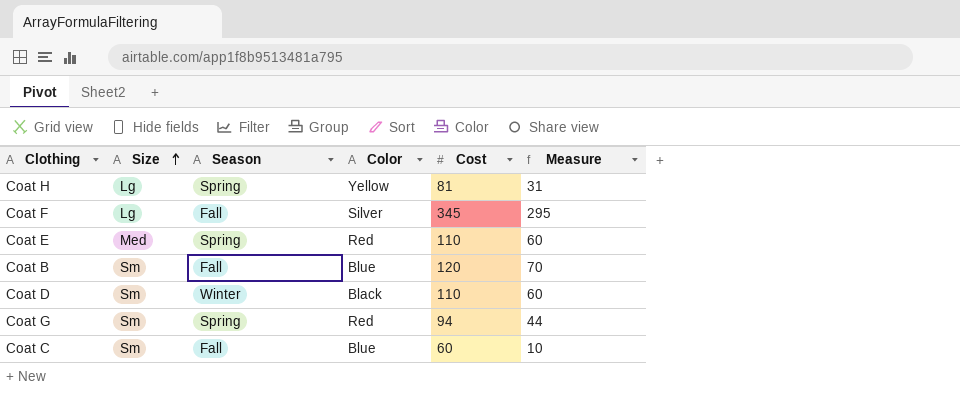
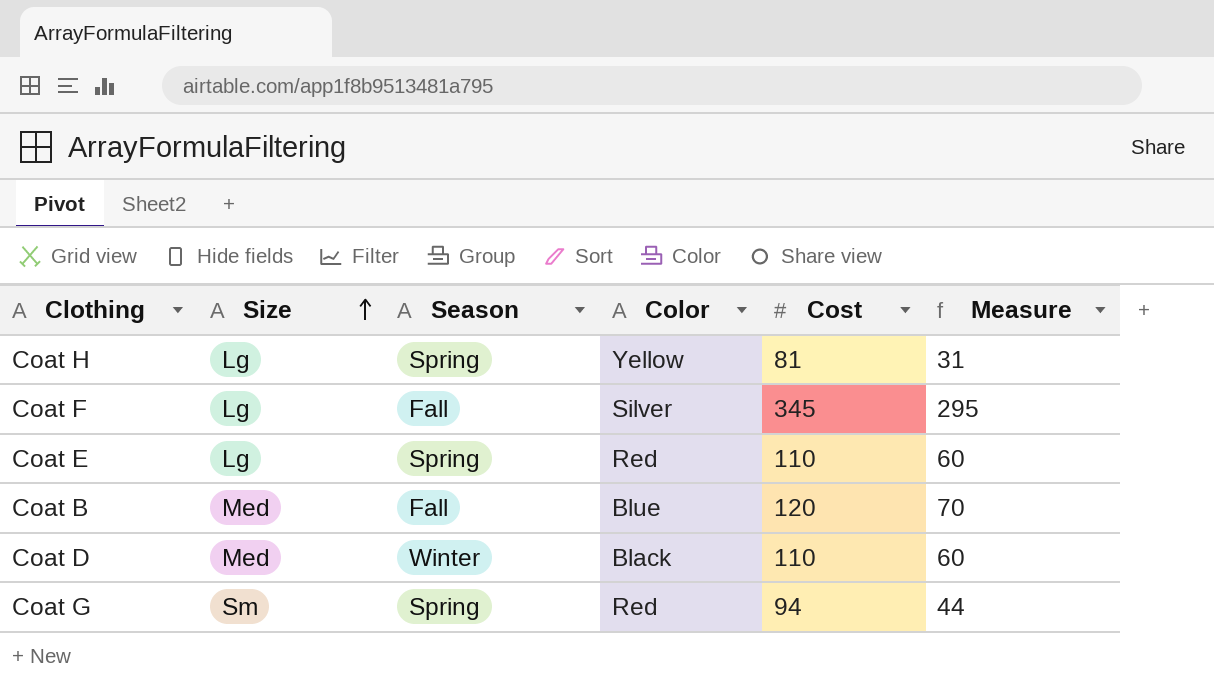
row Coat C: Sm | Fall | Blue | 60 | 10 -> none
Coat E | Size: Med -> Lg
Coat B | Size: Sm -> Med
Coat D | Size: Sm -> Med

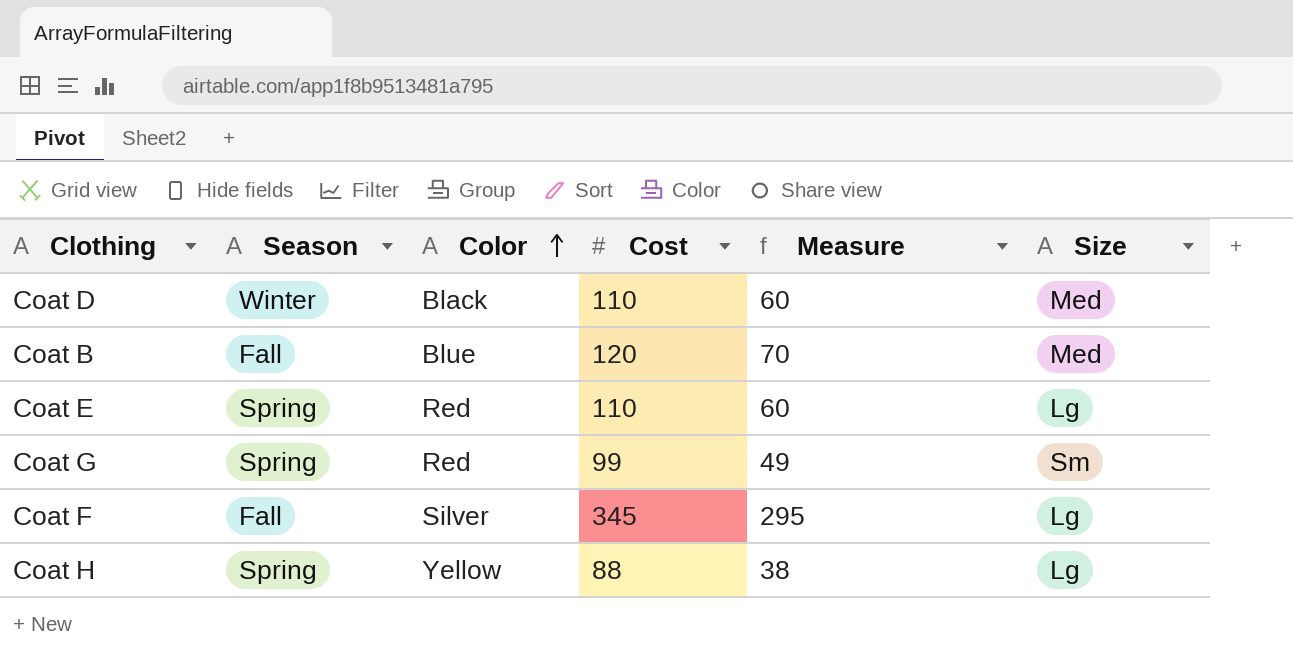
row order: Size ascending -> Color ascending
column Size | position: 2 -> 6
Coat G | Cost: 94 -> 99
Coat G | Measure: 44 -> 49
Coat H | Cost: 81 -> 88
Coat H | Measure: 31 -> 38

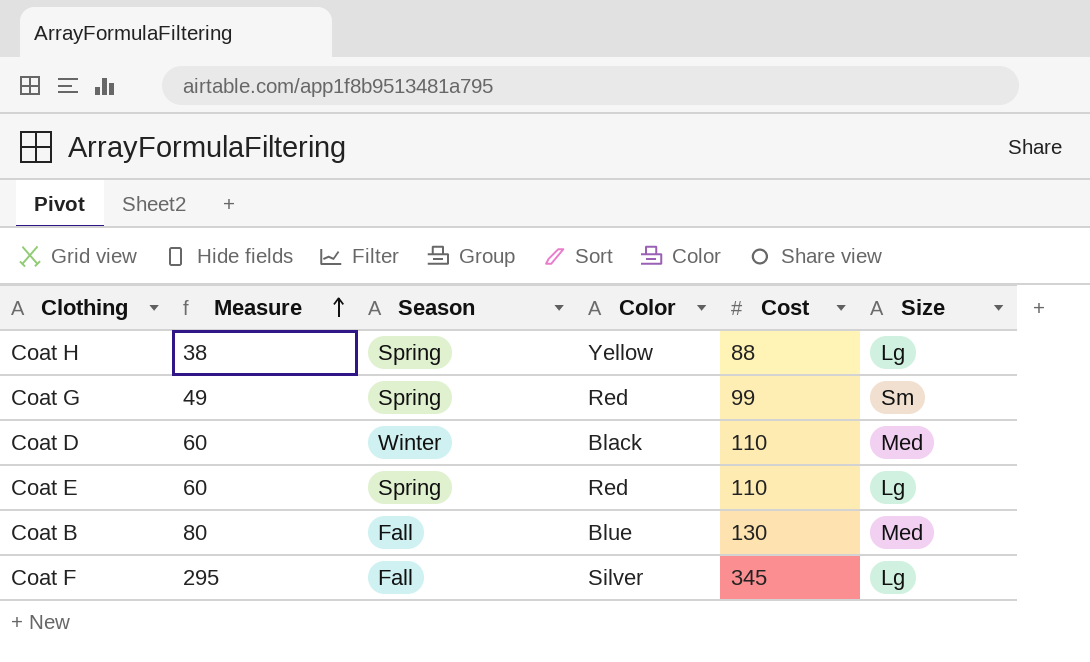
row order: Color ascending -> Measure ascending
column Measure | position: 5 -> 2
Coat B | Measure: 70 -> 80
Coat B | Cost: 120 -> 130

